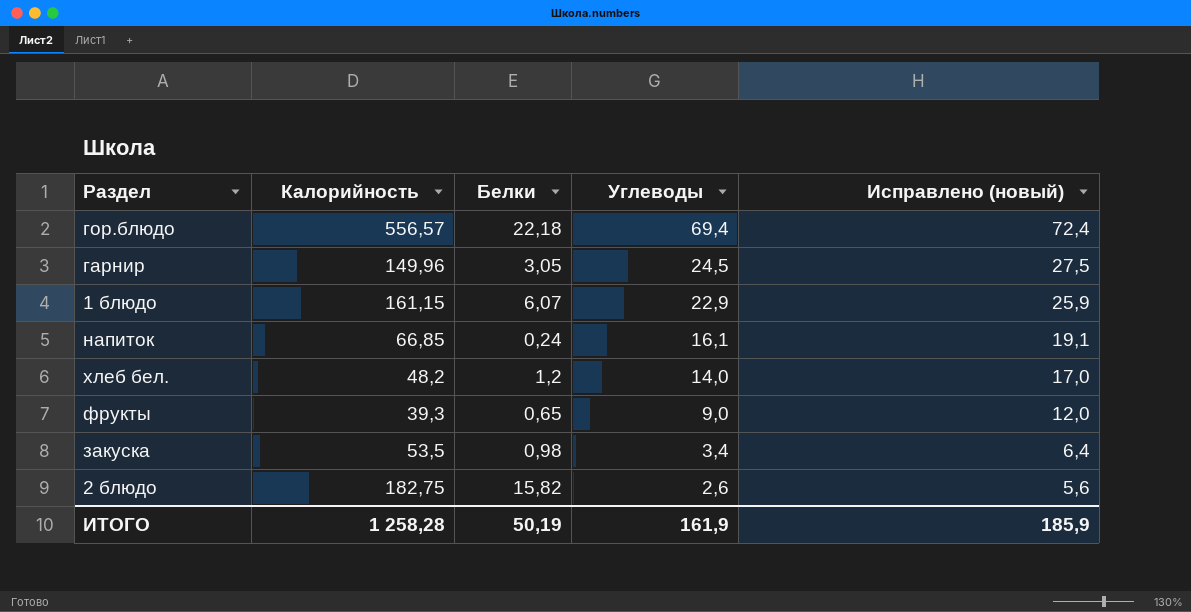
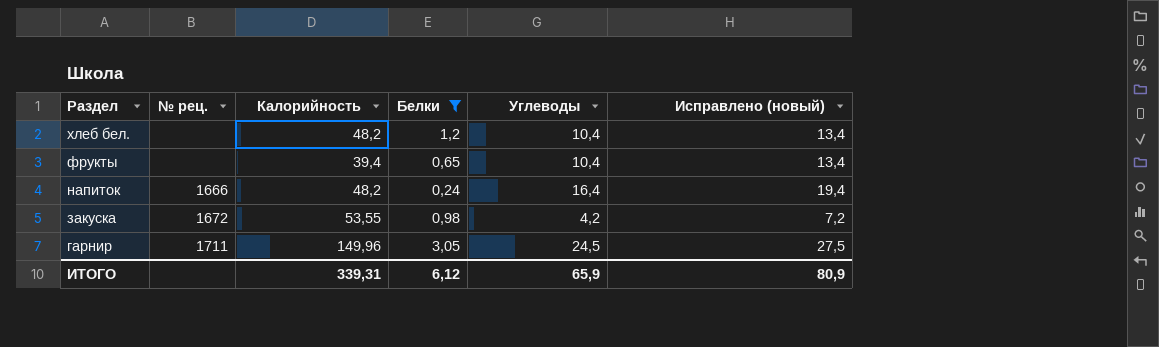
filter: none -> Белки <= 3,05
row order: Углеводы descending -> Раздел descending
column № рец. | position: none -> 2
хлеб бел. | Углеводы: 14,0 -> 10,4
хлеб бел. | Исправлено (новый): 17,0 -> 13,4
фрукты | Калорийность: 39,3 -> 39,4
фрукты | Углеводы: 9,0 -> 10,4
фрукты | Исправлено (новый): 12,0 -> 13,4
напиток | Калорийность: 66,85 -> 48,2
напиток | Углеводы: 16,1 -> 16,4
напиток | Исправлено (новый): 19,1 -> 19,4
закуска | Калорийность: 53,5 -> 53,55
закуска | Углеводы: 3,4 -> 4,2
закуска | Исправлено (новый): 6,4 -> 7,2
ИТОГО | Калорийность: 1 258,28 -> 339,31
ИТОГО | Белки: 50,19 -> 6,12
ИТОГО | Углеводы: 161,9 -> 65,9
ИТОГО | Исправлено (новый): 185,9 -> 80,9

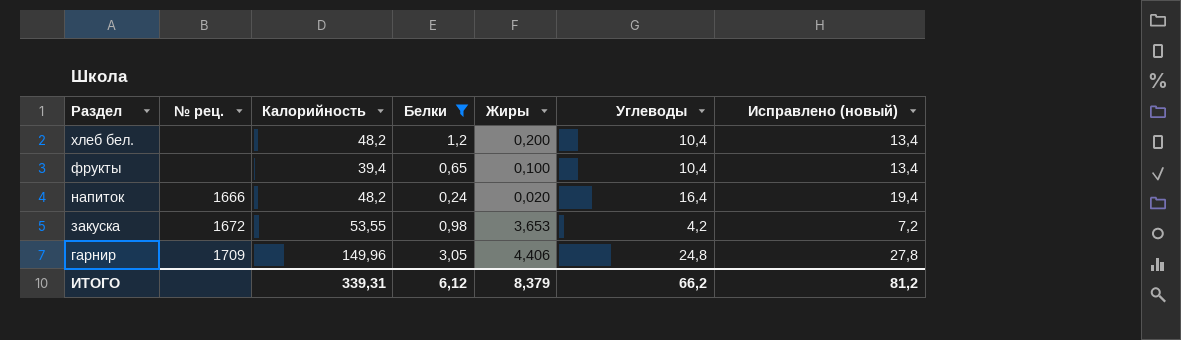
column Жиры | position: none -> 5
гарнир | № рец.: 1711 -> 1709
гарнир | Углеводы: 24,5 -> 24,8
гарнир | Исправлено (новый): 27,5 -> 27,8
ИТОГО | Углеводы: 65,9 -> 66,2
ИТОГО | Исправлено (новый): 80,9 -> 81,2

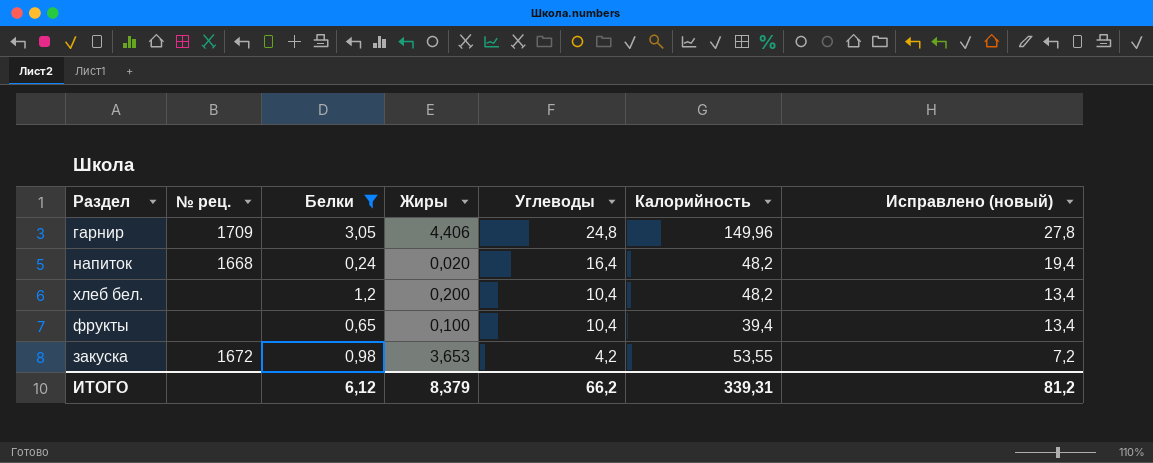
row order: Раздел descending -> Углеводы descending
column Калорийность | position: 3 -> 6
напиток | № рец.: 1666 -> 1668

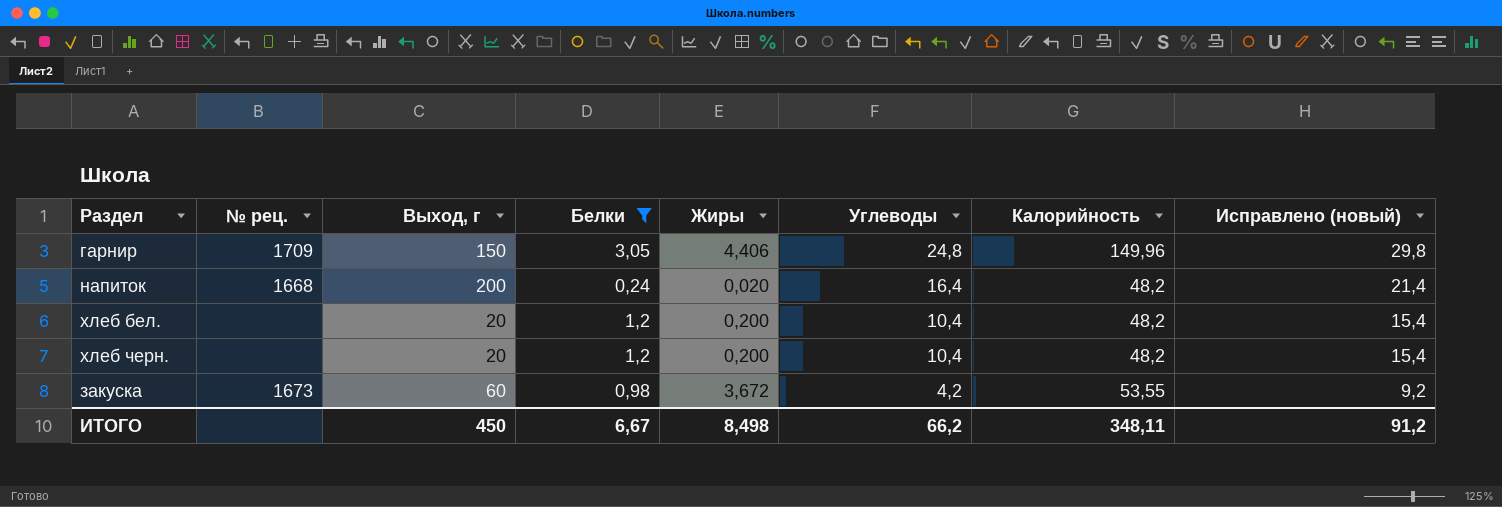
column Выход, г | position: none -> 3
column Исправлено (новый) | formula: [Углеводы] + 3 -> [Углеводы] + 5
row фрукты: none | 0,65 | 0,100 | 10,4 | 39,4 | 13,4 -> none
row хлеб черн.: none -> none | 20 | 1,2 | 0,200 | 10,4 | 48,2 | 15,4
закуска | № рец.: 1672 -> 1673
закуска | Жиры: 3,653 -> 3,672
ИТОГО | Белки: 6,12 -> 6,67
ИТОГО | Жиры: 8,379 -> 8,498
ИТОГО | Калорийность: 339,31 -> 348,11
ИТОГО | Исправлено (новый): 81,2 -> 91,2

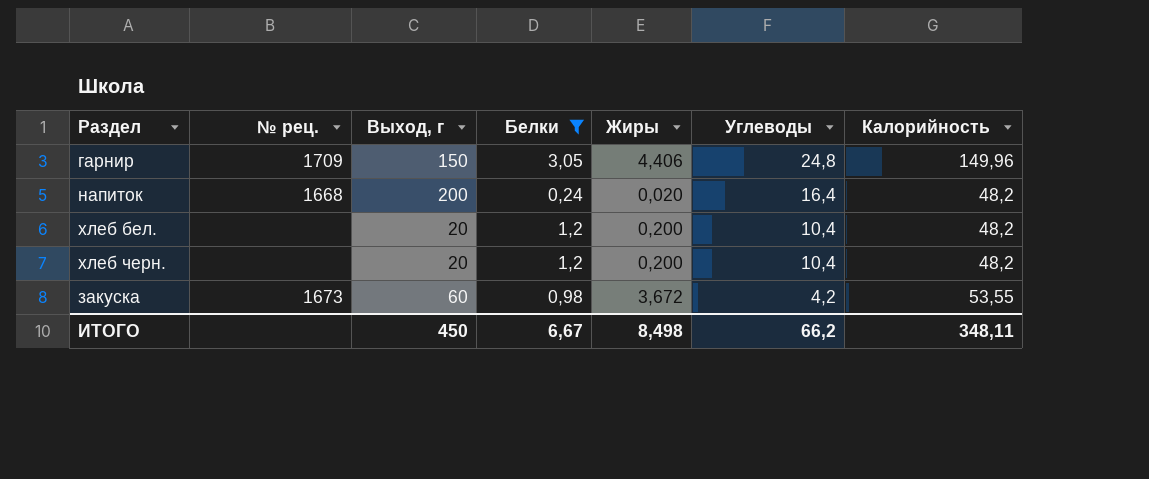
column Исправлено (новый) | formula: [Углеводы] + 5 -> none

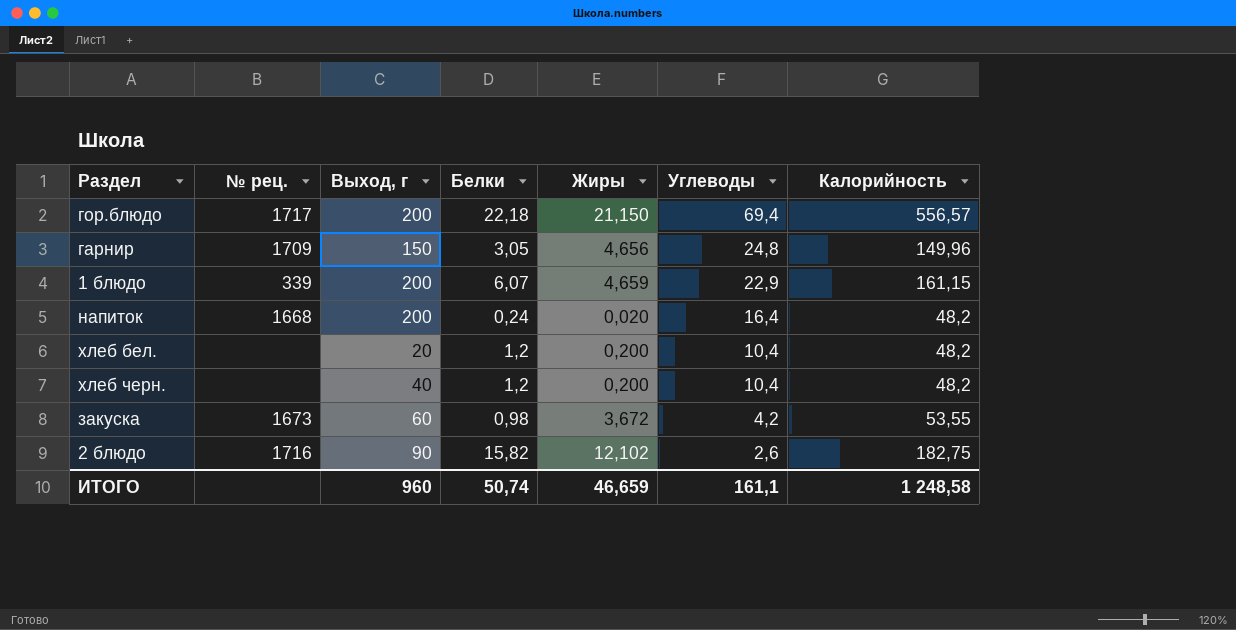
filter: Белки <= 3,05 -> none
гарнир | Жиры: 4,406 -> 4,656
хлеб черн. | Выход, г: 20 -> 40
ИТОГО | Выход, г: 450 -> 960
ИТОГО | Белки: 6,67 -> 50,74
ИТОГО | Жиры: 8,498 -> 46,659
ИТОГО | Углеводы: 66,2 -> 161,1
ИТОГО | Калорийность: 348,11 -> 1 248,58

